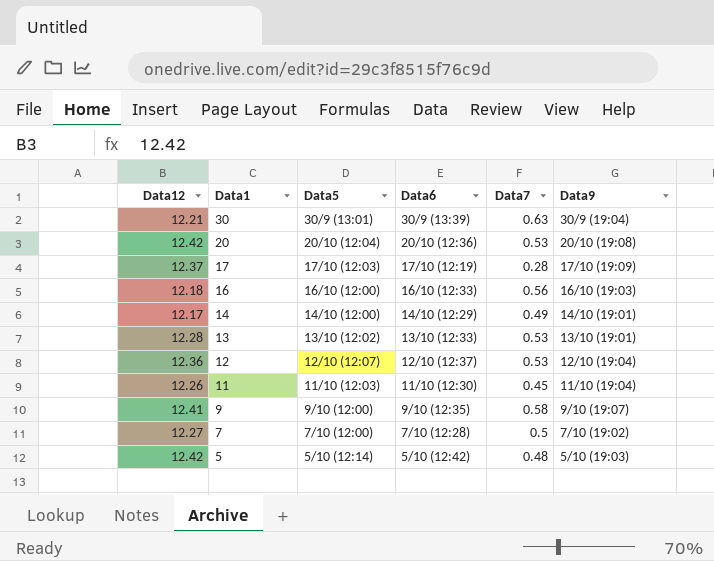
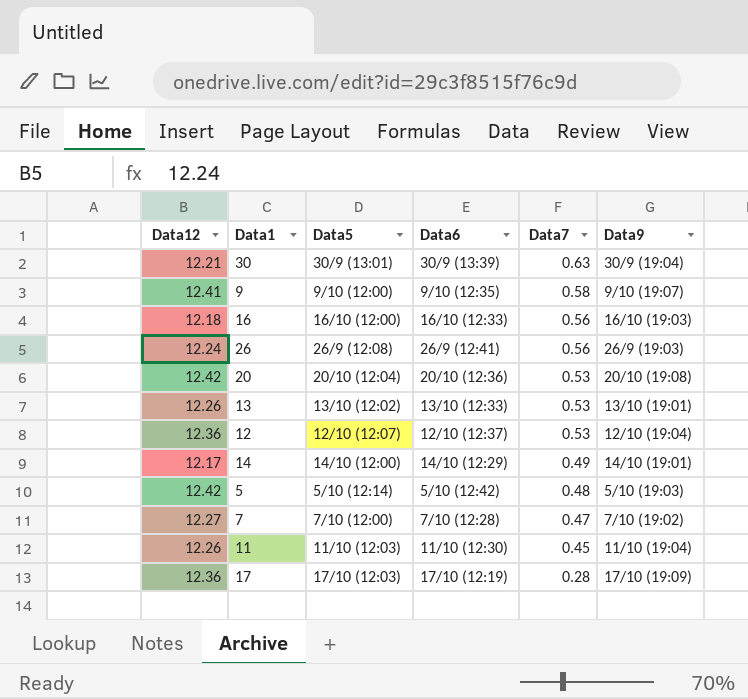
row order: Data1 descending -> Data7 descending
row 26: none -> 12.24 | 26/9 (12:08) | 26/9 (12:41) | 0.56 | 26/9 (19:03)
13 | Data12: 12.28 -> 12.26
7 | Data7: 0.5 -> 0.47
17 | Data12: 12.37 -> 12.36

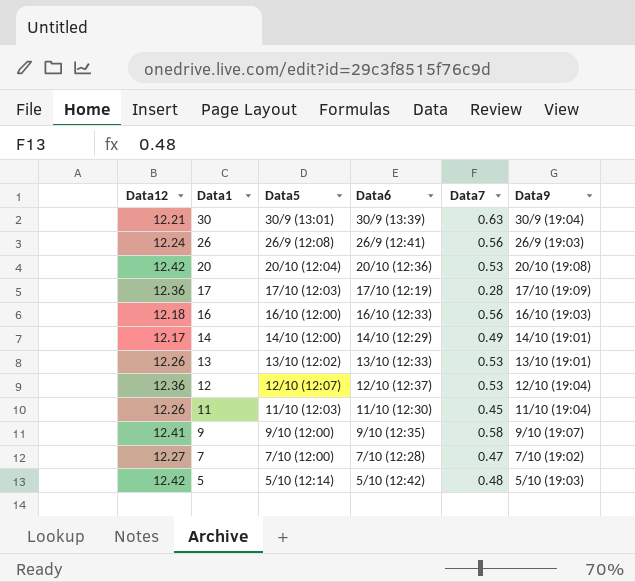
row order: Data7 descending -> Data1 descending

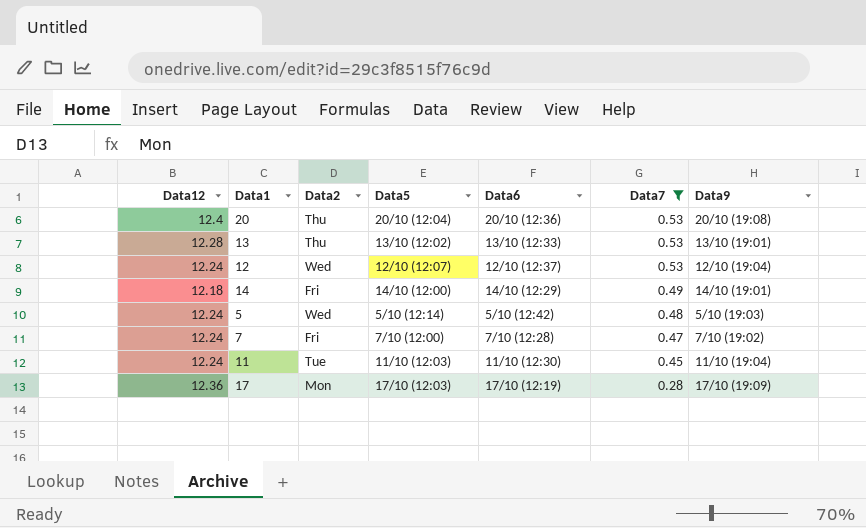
filter: none -> Data7 <= 0.53
row order: Data1 descending -> Data7 descending
column Data2 | position: none -> 3
20 | Data12: 12.42 -> 12.4
13 | Data12: 12.26 -> 12.28
12 | Data12: 12.36 -> 12.24
14 | Data12: 12.17 -> 12.18
5 | Data12: 12.42 -> 12.24
7 | Data12: 12.27 -> 12.24
11 | Data12: 12.26 -> 12.24

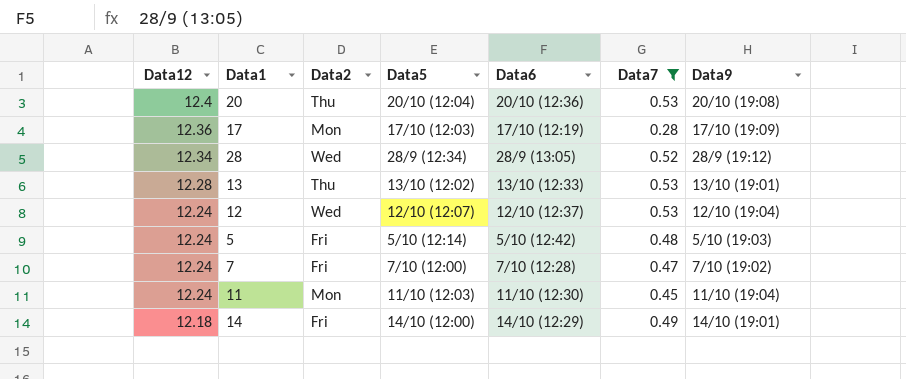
row order: Data7 descending -> Data12 descending
row 28: none -> 12.34 | Wed | 28/9 (12:34) | 28/9 (13:05) | 0.52 | 28/9 (19:12)
5 | Data2: Wed -> Fri
11 | Data2: Tue -> Mon

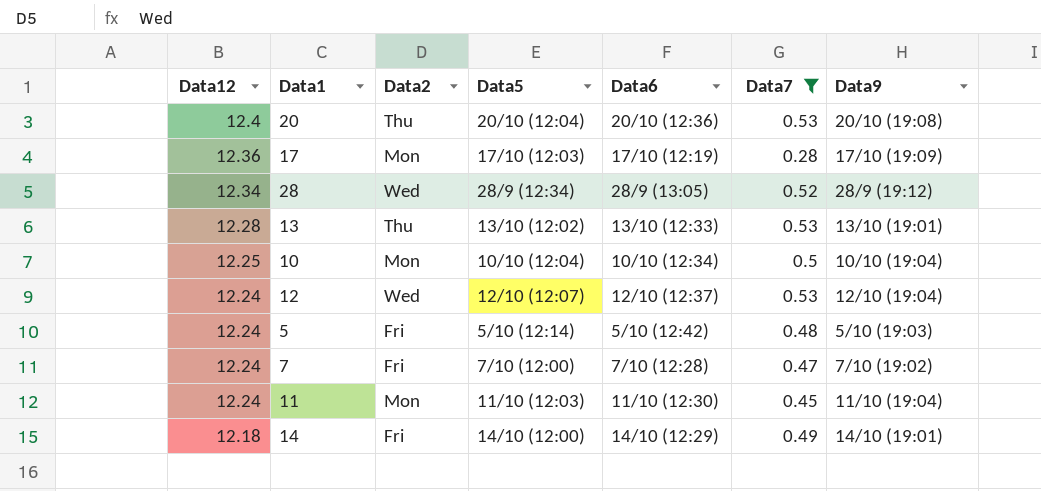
row 10: none -> 12.25 | Mon | 10/10 (12:04) | 10/10 (12:34) | 0.5 | 10/10 (19:04)

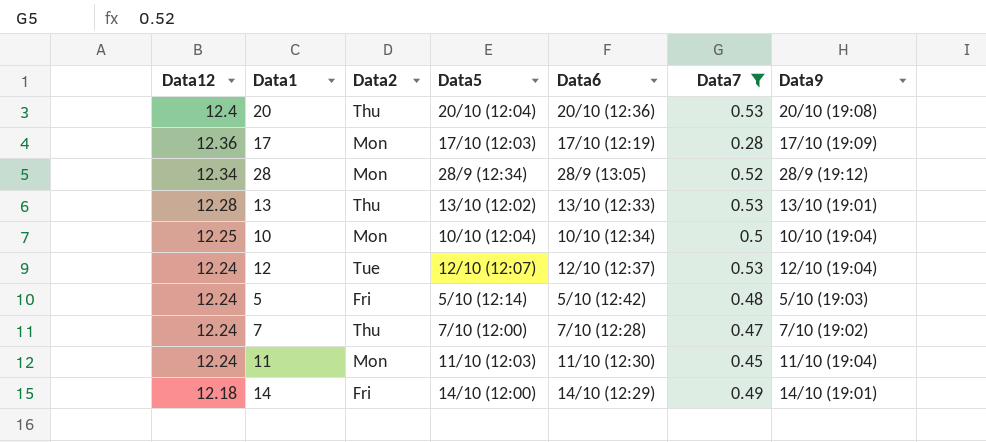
28 | Data2: Wed -> Mon
12 | Data2: Wed -> Tue
7 | Data2: Fri -> Thu

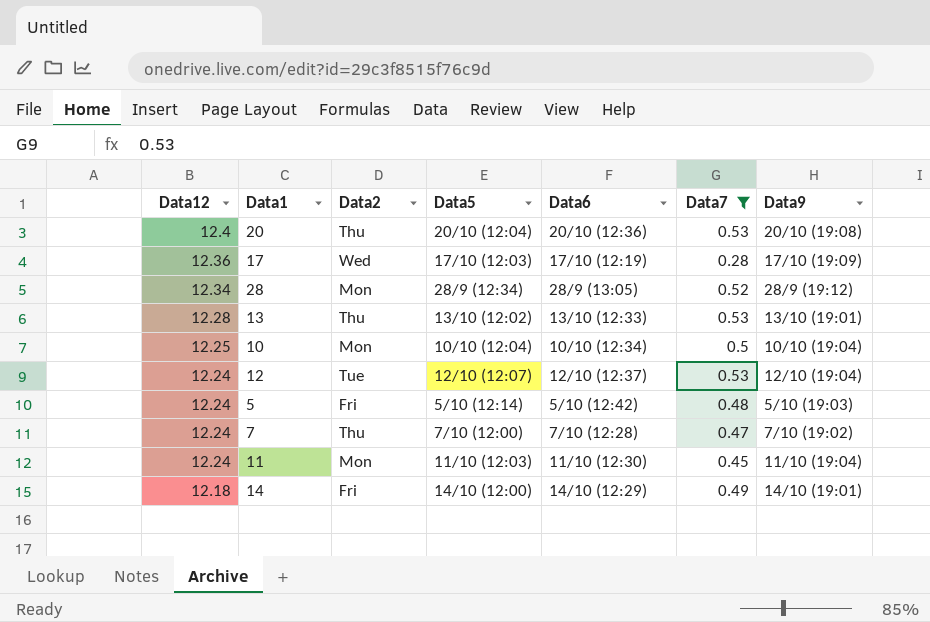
17 | Data2: Mon -> Wed

